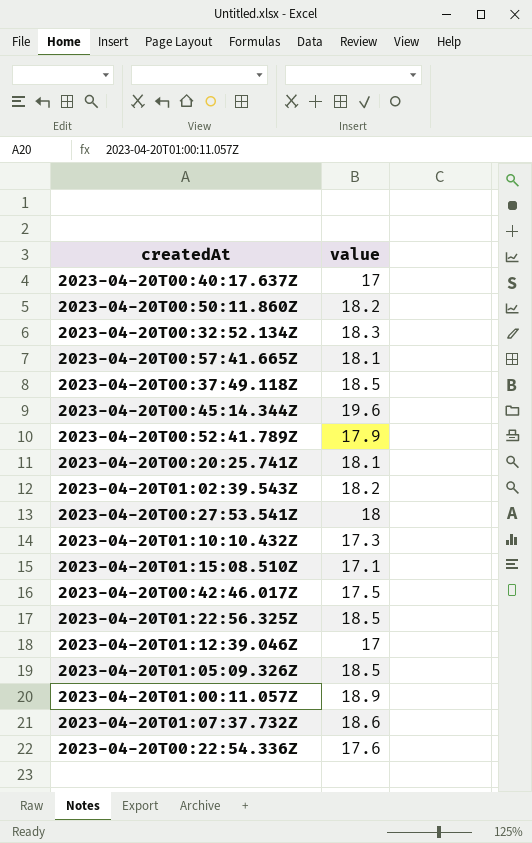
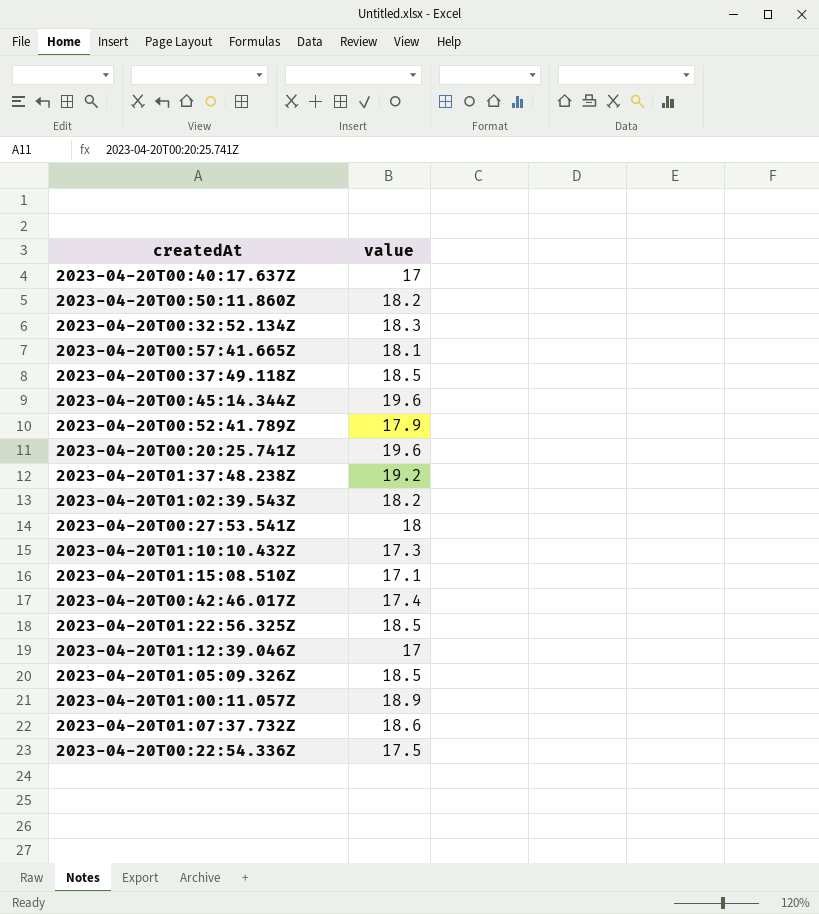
2023-04-20T00:20:25.741Z | value: 18.1 -> 19.6
row 2023-04-20T01:37:48.238Z: none -> 19.2
2023-04-20T00:42:46.017Z | value: 17.5 -> 17.4
2023-04-20T00:22:54.336Z | value: 17.6 -> 17.5

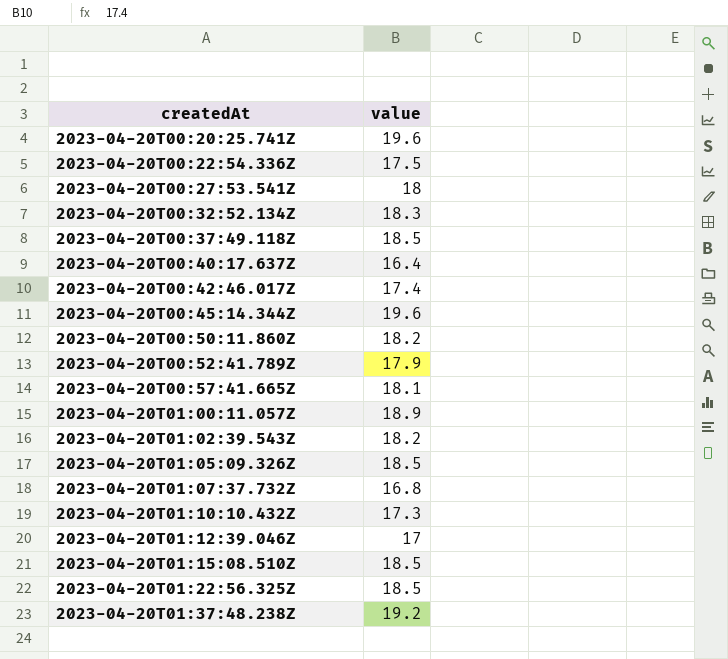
row order: none -> createdAt ascending
2023-04-20T00:40:17.637Z | value: 17 -> 16.4
2023-04-20T01:07:37.732Z | value: 18.6 -> 16.8
2023-04-20T01:15:08.510Z | value: 17.1 -> 18.5

